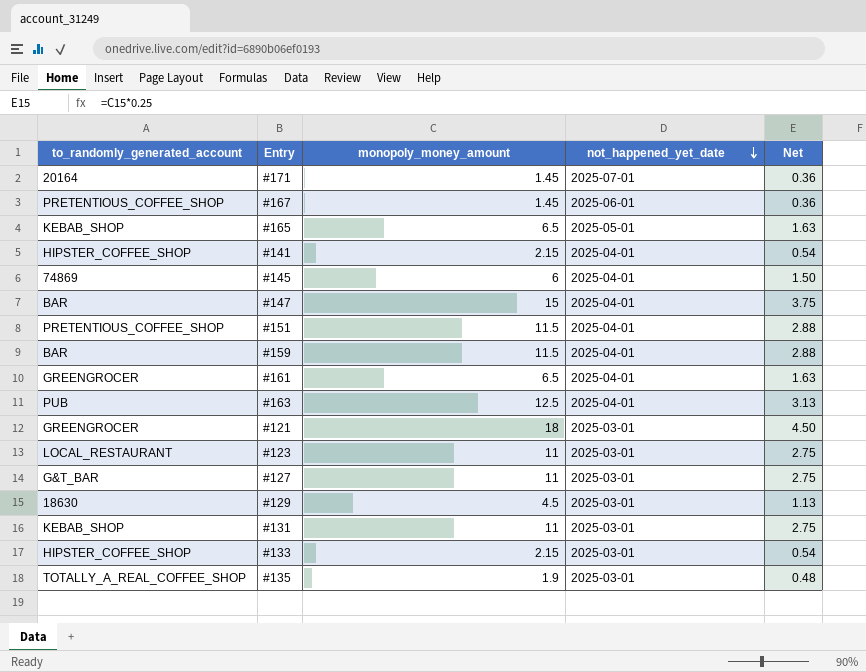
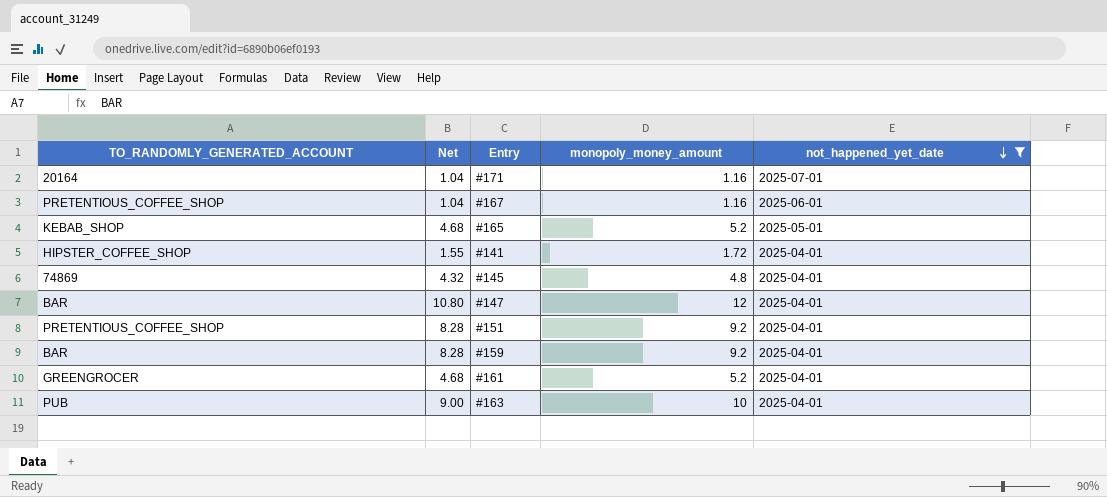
filter: none -> not_happened_yet_date != 2025-03-01
column name: to_randomly_generated_account -> TO_RANDOMLY_GENERATED_ACCOUNT
column Net | formula: [monopoly_money_amount] * 0.25 -> [monopoly_money_amount] * 0.9
column Net | position: 5 -> 2
#171 | monopoly_money_amount: 1.45 -> 1.16
#167 | monopoly_money_amount: 1.45 -> 1.16
#165 | monopoly_money_amount: 6.5 -> 5.2
#141 | monopoly_money_amount: 2.15 -> 1.72
#145 | monopoly_money_amount: 6 -> 4.8
#147 | monopoly_money_amount: 15 -> 12
#151 | monopoly_money_amount: 11.5 -> 9.2
#159 | monopoly_money_amount: 11.5 -> 9.2
#161 | monopoly_money_amount: 6.5 -> 5.2
#163 | monopoly_money_amount: 12.5 -> 10

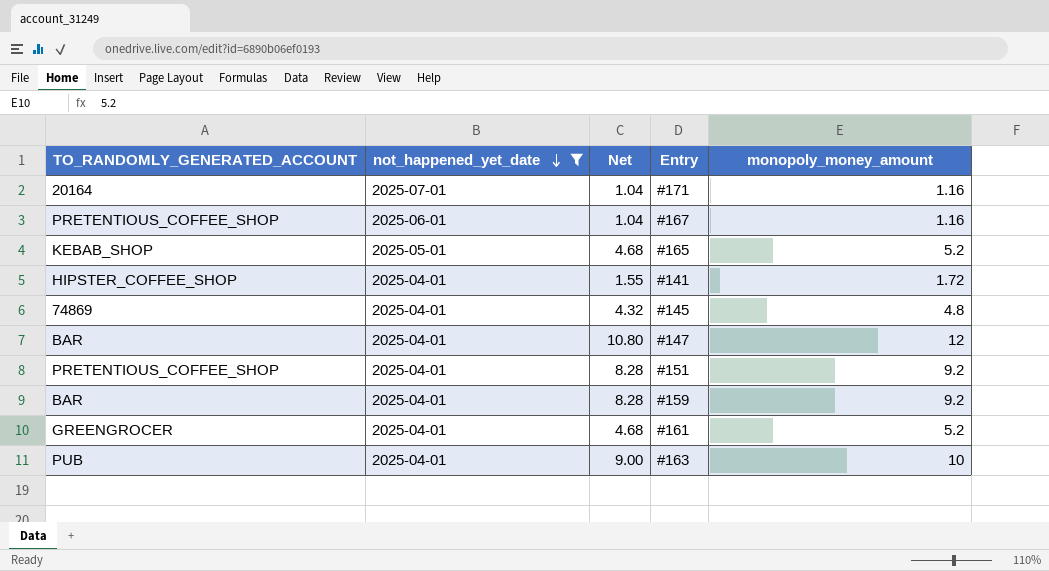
column not_happened_yet_date | position: 5 -> 2

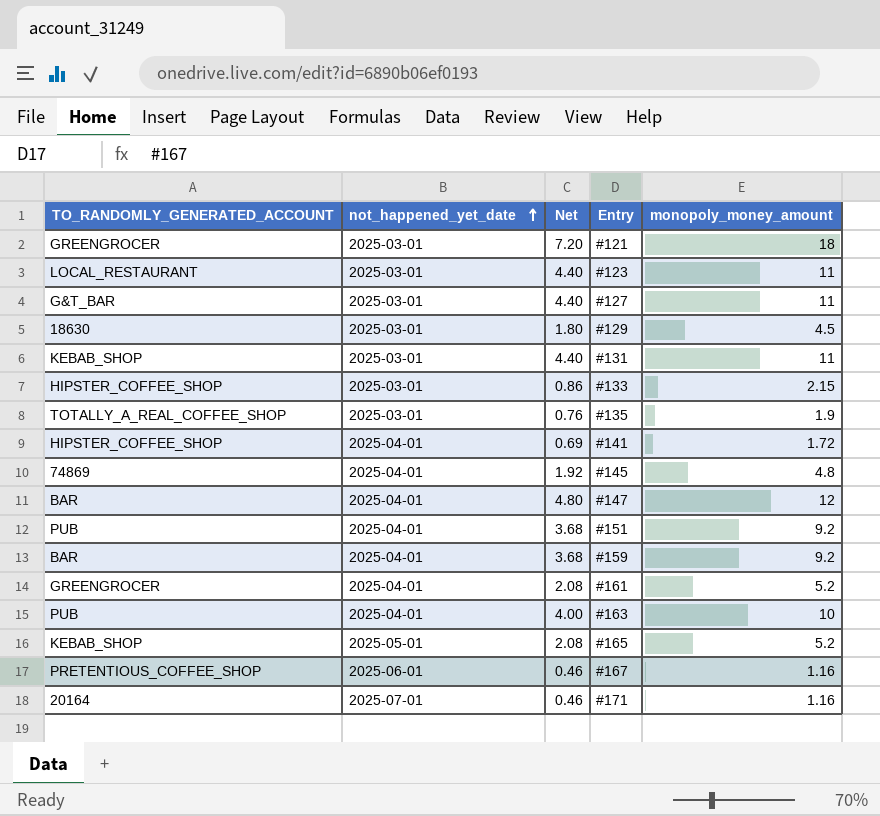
filter: not_happened_yet_date != 2025-03-01 -> none
row order: not_happened_yet_date descending -> not_happened_yet_date ascending
column Net | formula: [monopoly_money_amount] * 0.9 -> [monopoly_money_amount] * 0.4
#151 | TO_RANDOMLY_GENERATED_ACCOUNT: PRETENTIOUS_COFFEE_SHOP -> PUB

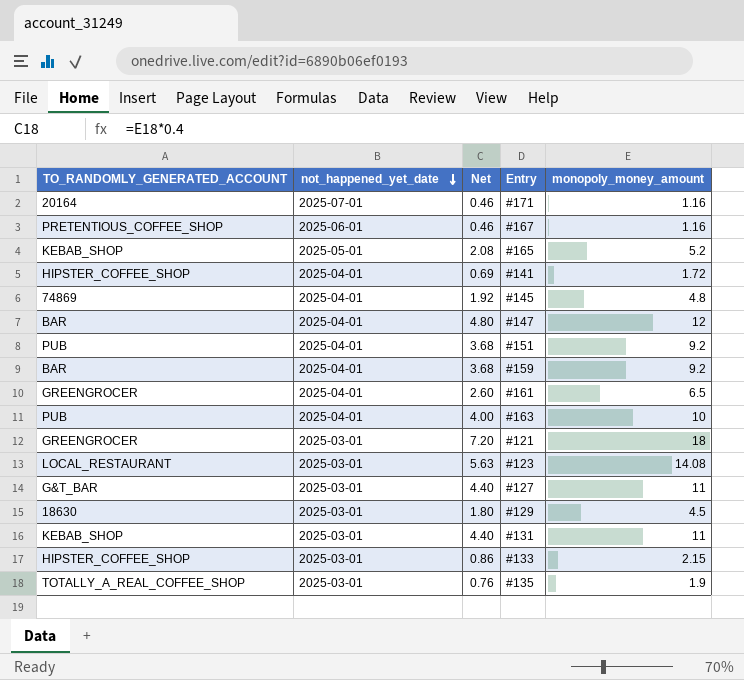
row order: not_happened_yet_date ascending -> not_happened_yet_date descending
#161 | Net: 2.08 -> 2.60
#161 | monopoly_money_amount: 5.2 -> 6.5
#123 | Net: 4.40 -> 5.63
#123 | monopoly_money_amount: 11 -> 14.08

